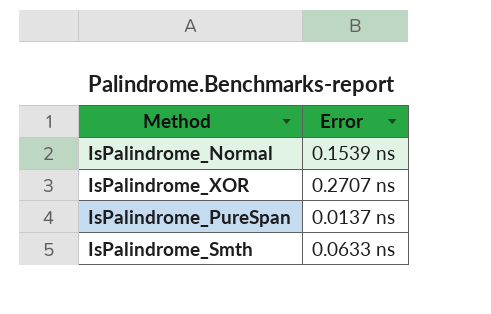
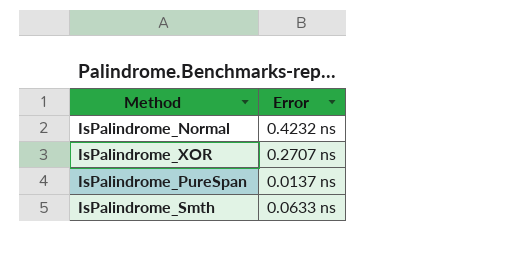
IsPalindrome_Normal | Error: 0.1539 ns -> 0.4232 ns

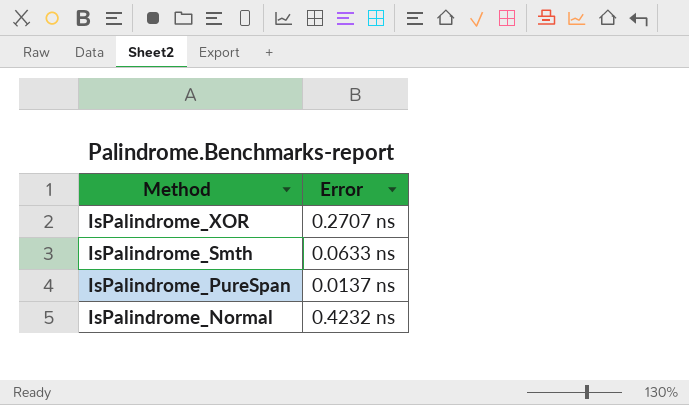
row order: none -> Method descending

